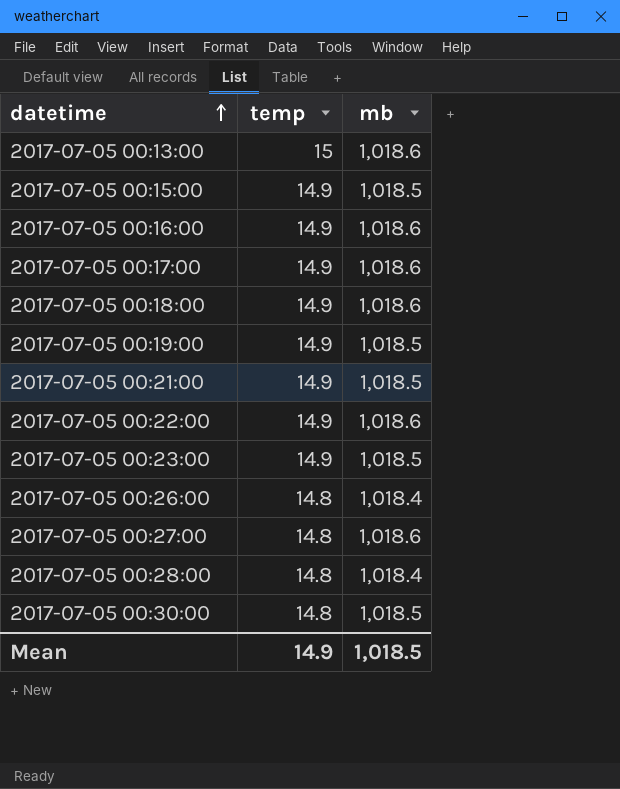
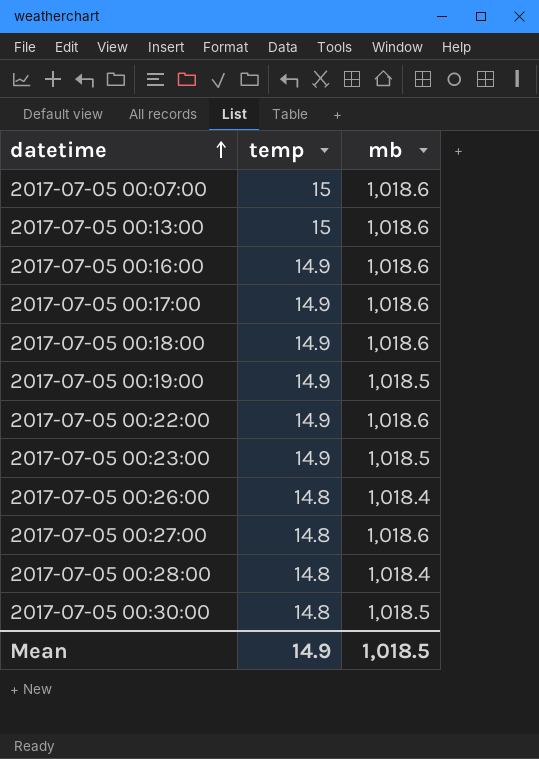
row 2017-07-05 00:15:00: 14.9 | 1,018.5 -> none
row 2017-07-05 00:21:00: 14.9 | 1,018.5 -> none
row 2017-07-05 00:07:00: none -> 15 | 1,018.6

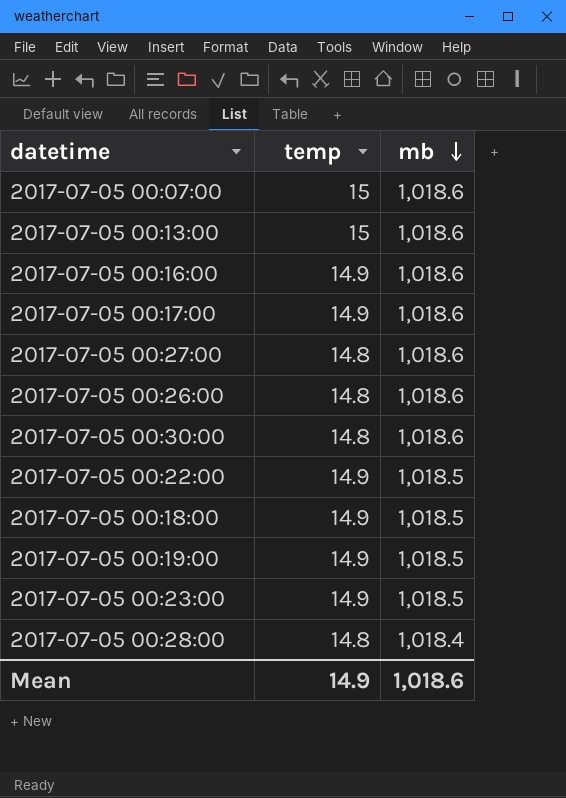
row order: datetime ascending -> mb descending
2017-07-05 00:26:00 | mb: 1,018.4 -> 1,018.6
2017-07-05 00:30:00 | mb: 1,018.5 -> 1,018.6
2017-07-05 00:22:00 | mb: 1,018.6 -> 1,018.5
2017-07-05 00:18:00 | mb: 1,018.6 -> 1,018.5
Mean | mb: 1,018.5 -> 1,018.6

